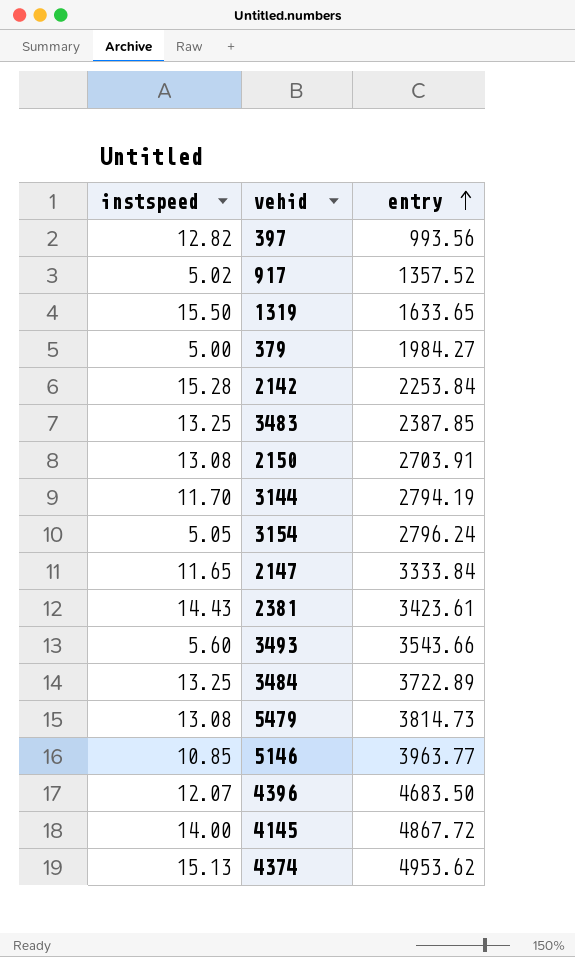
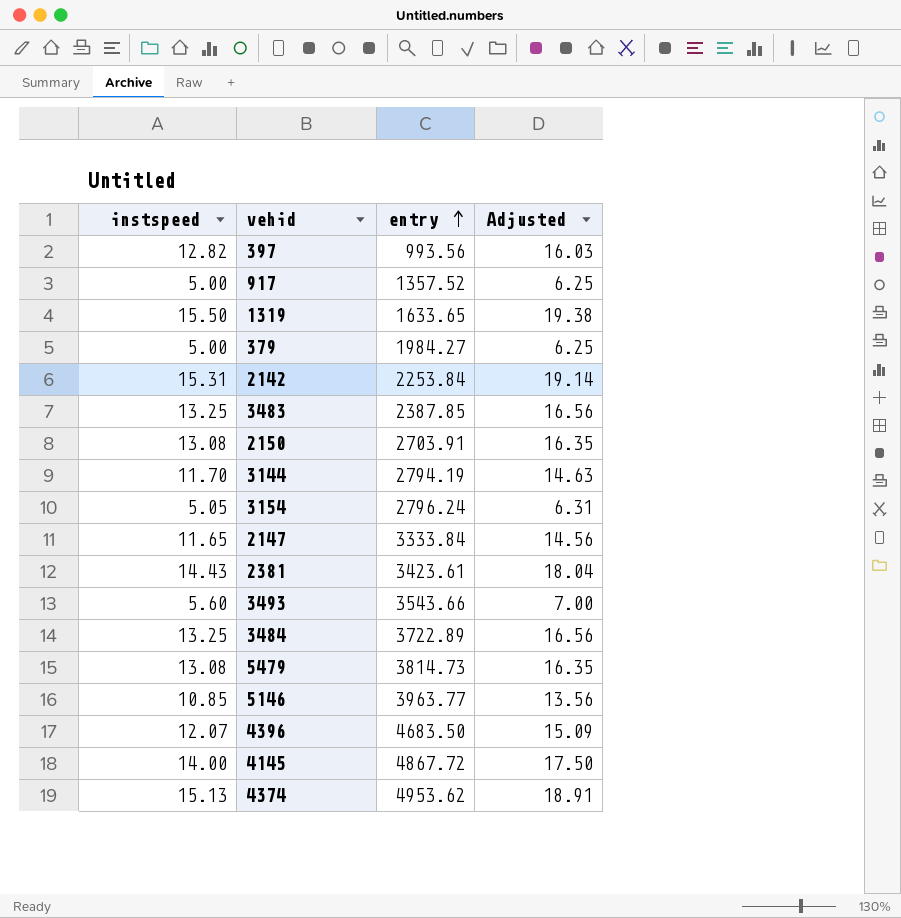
column Adjusted | formula: none -> [instspeed] * 1.25
917 | instspeed: 5.02 -> 5.00
2142 | instspeed: 15.28 -> 15.31

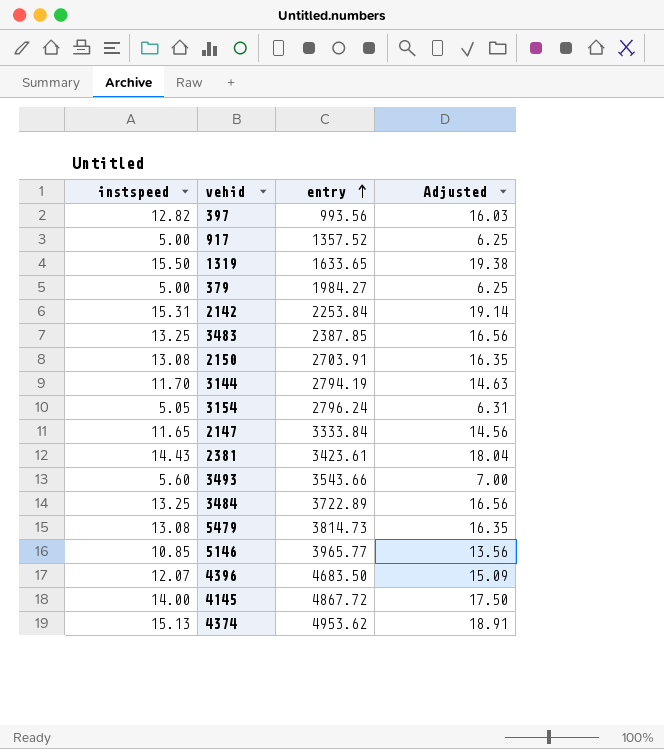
5146 | entry: 3963.77 -> 3965.77

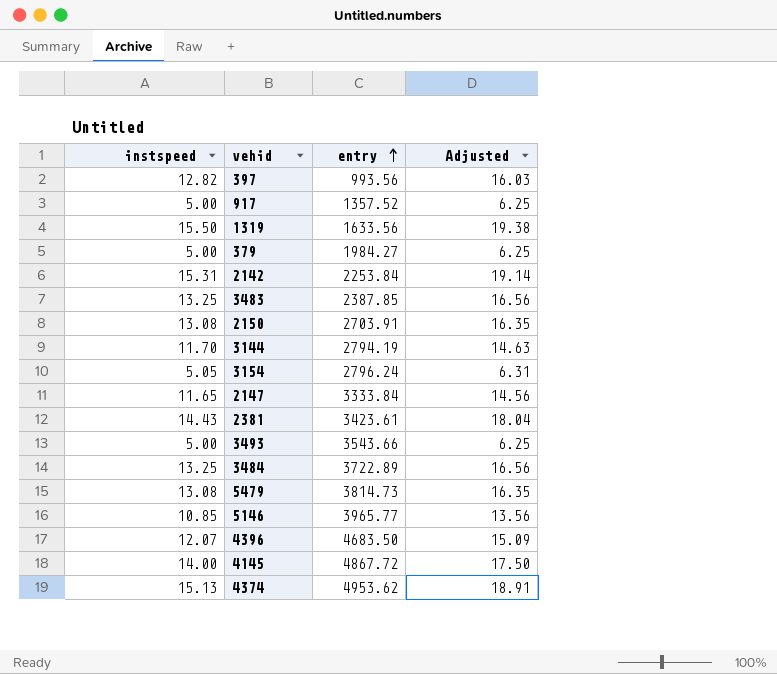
1319 | entry: 1633.65 -> 1633.56
3493 | instspeed: 5.60 -> 5.00
3493 | Adjusted: 7.00 -> 6.25

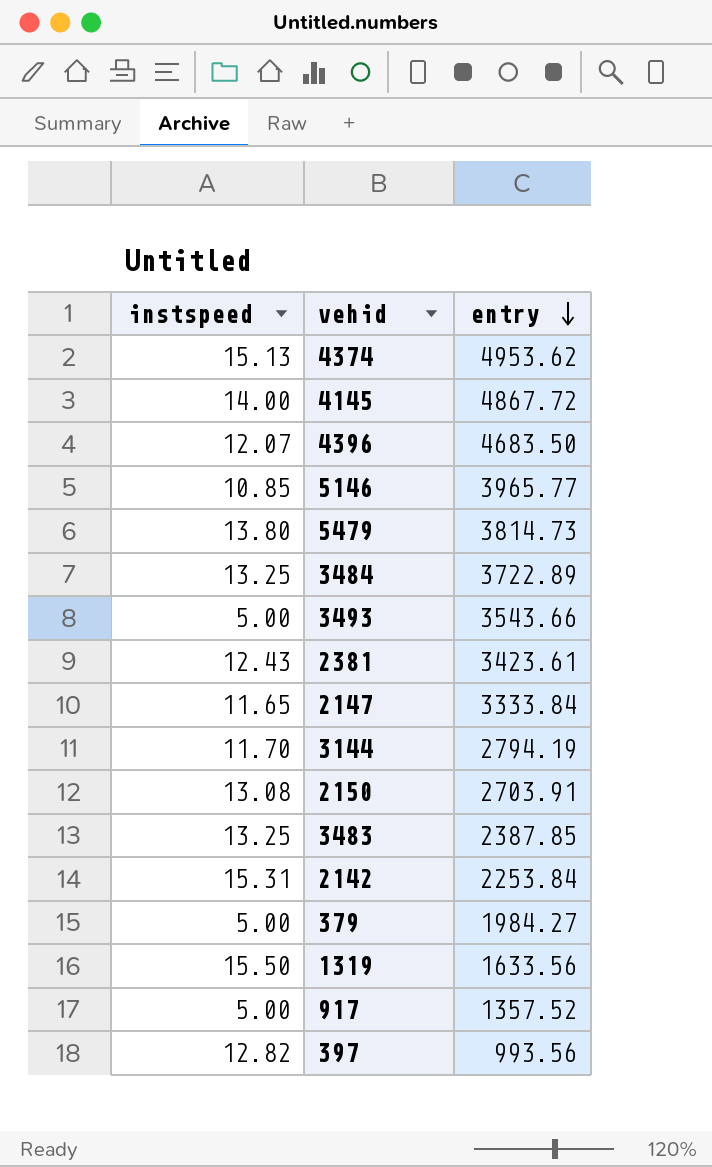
row order: entry ascending -> entry descending
column Adjusted | formula: [instspeed] * 1.25 -> none
row 3154: 5.05 | 2796.24 | 6.31 -> none
5479 | instspeed: 13.08 -> 13.80
2381 | instspeed: 14.43 -> 12.43

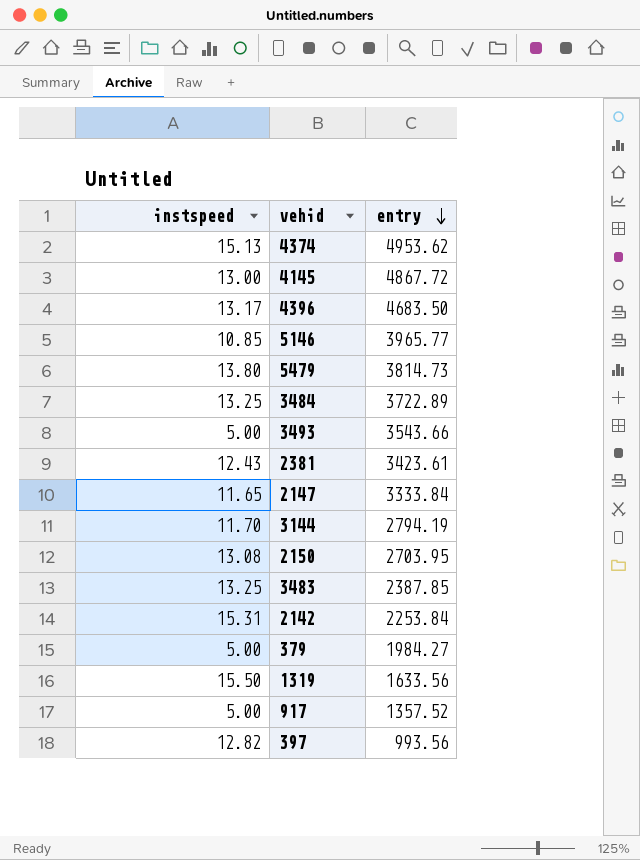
4145 | instspeed: 14.00 -> 13.00
4396 | instspeed: 12.07 -> 13.17
2150 | entry: 2703.91 -> 2703.95

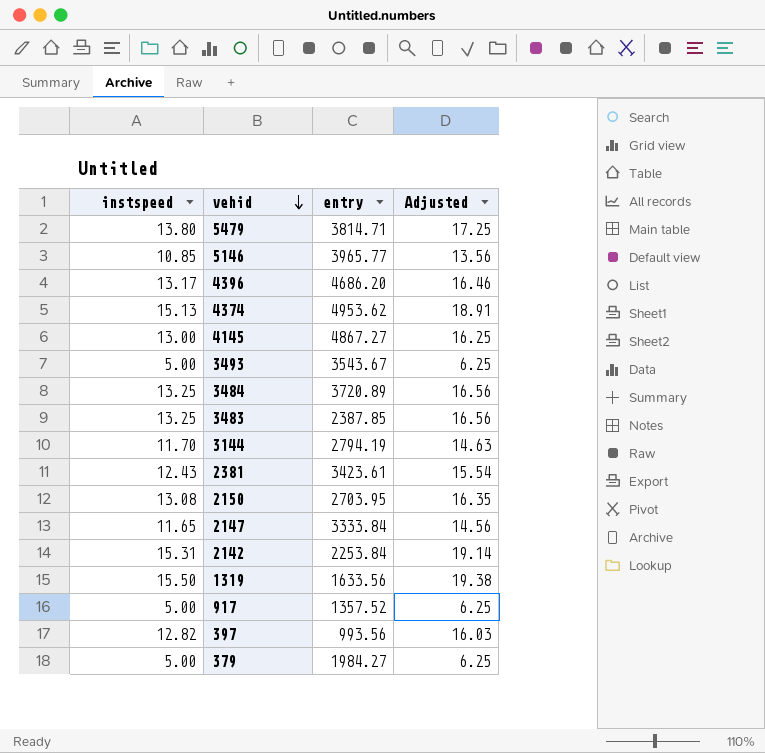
row order: entry descending -> vehid descending
column Adjusted | formula: none -> [instspeed] * 1.25
5479 | entry: 3814.73 -> 3814.71
4396 | entry: 4683.50 -> 4686.20
4145 | entry: 4867.72 -> 4867.27
3493 | entry: 3543.66 -> 3543.67
3484 | entry: 3722.89 -> 3720.89

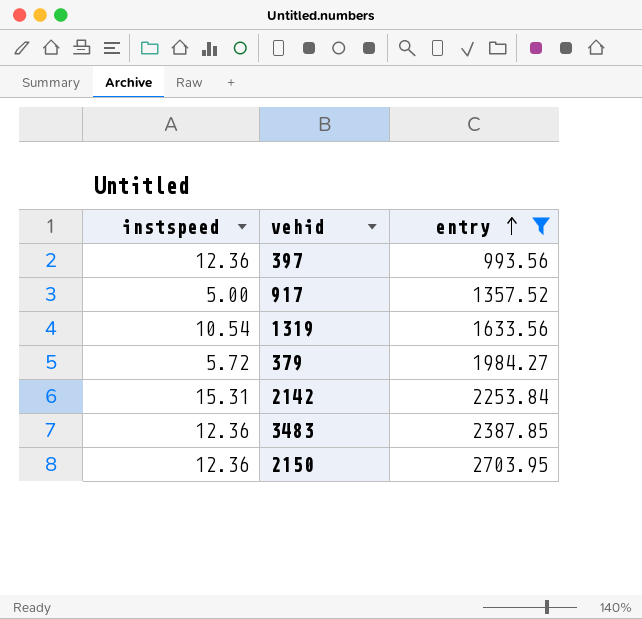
filter: none -> entry <= 2703.95
row order: vehid descending -> entry ascending
column Adjusted | formula: [instspeed] * 1.25 -> none
397 | instspeed: 12.82 -> 12.36
1319 | instspeed: 15.50 -> 10.54
379 | instspeed: 5.00 -> 5.72
3483 | instspeed: 13.25 -> 12.36
2150 | instspeed: 13.08 -> 12.36

